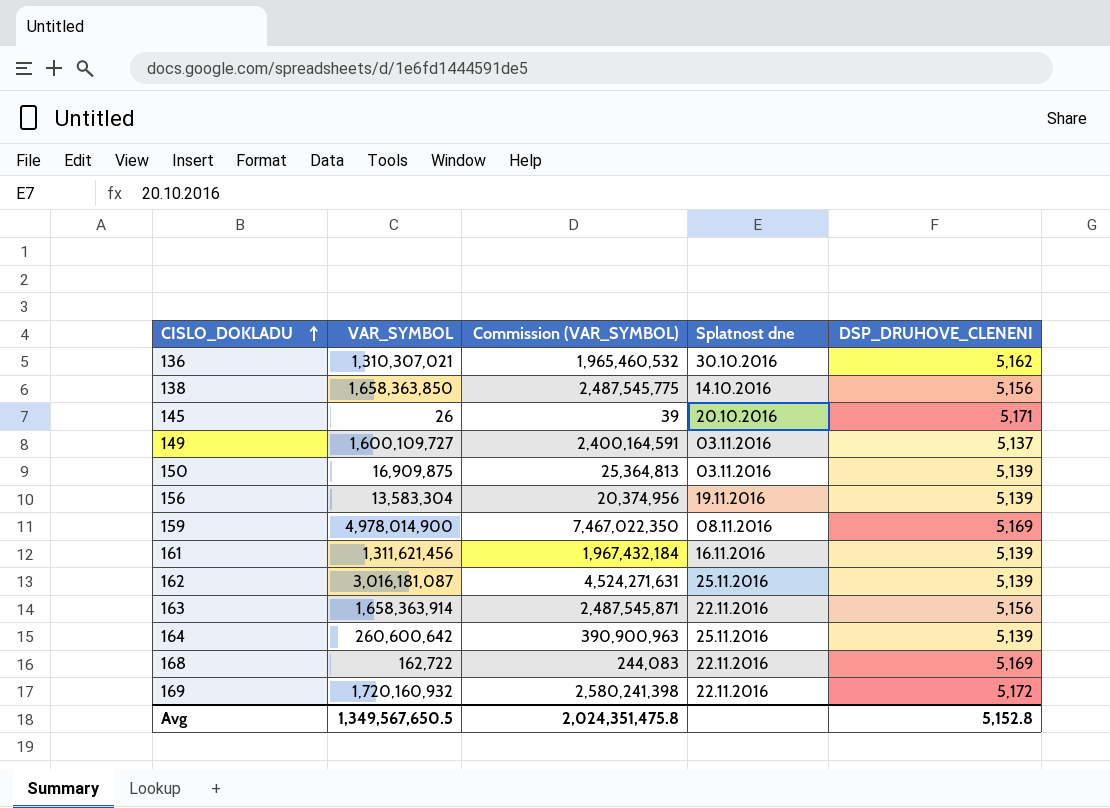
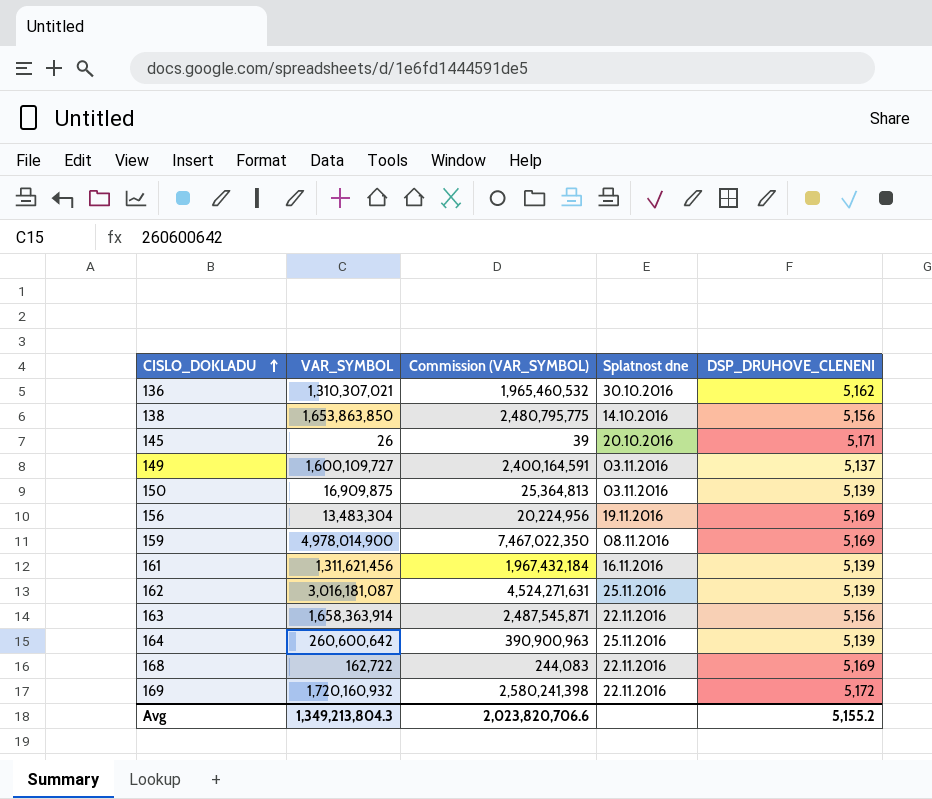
138 | VAR_SYMBOL: 1,658,363,850 -> 1,653,863,850
138 | Commission (VAR_SYMBOL): 2,487,545,775 -> 2,480,795,775
156 | VAR_SYMBOL: 13,583,304 -> 13,483,304
156 | Commission (VAR_SYMBOL): 20,374,956 -> 20,224,956
156 | DSP_DRUHOVE_CLENENI: 5,139 -> 5,169
Avg | VAR_SYMBOL: 1,349,567,650.5 -> 1,349,213,804.3
Avg | Commission (VAR_SYMBOL): 2,024,351,475.8 -> 2,023,820,706.6
Avg | DSP_DRUHOVE_CLENENI: 5,152.8 -> 5,155.2

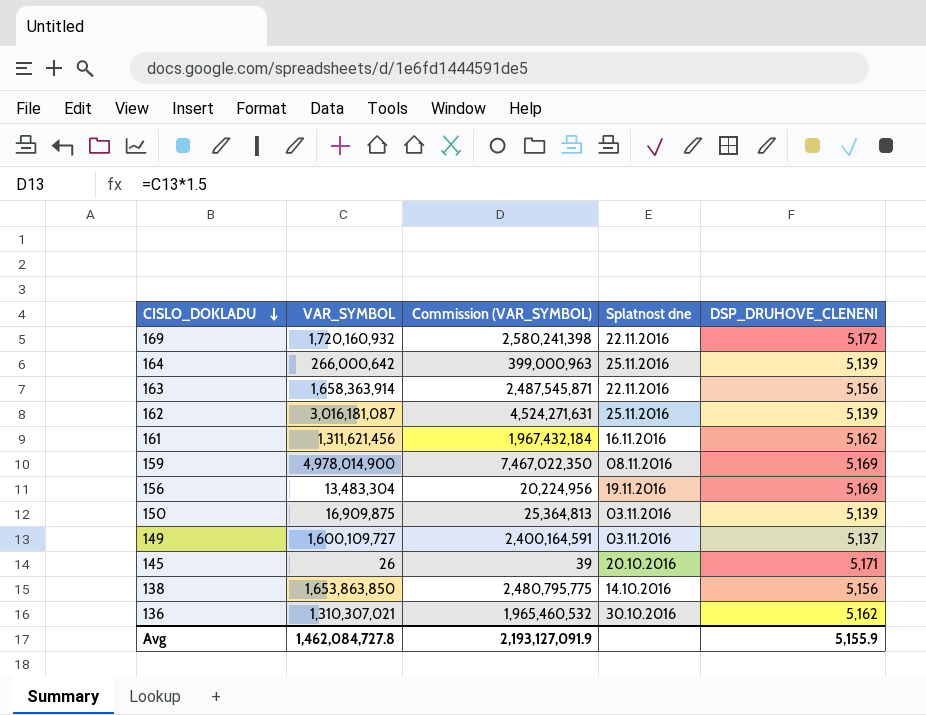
row order: CISLO_DOKLADU ascending -> CISLO_DOKLADU descending
row 168: 162,722 | 244,083 | 22.11.2016 | 5,169 -> none
164 | VAR_SYMBOL: 260,600,642 -> 266,000,642
164 | Commission (VAR_SYMBOL): 390,900,963 -> 399,000,963
161 | DSP_DRUHOVE_CLENENI: 5,139 -> 5,162
Avg | VAR_SYMBOL: 1,349,213,804.3 -> 1,462,084,727.8
Avg | Commission (VAR_SYMBOL): 2,023,820,706.6 -> 2,193,127,091.9
Avg | DSP_DRUHOVE_CLENENI: 5,155.2 -> 5,155.9

